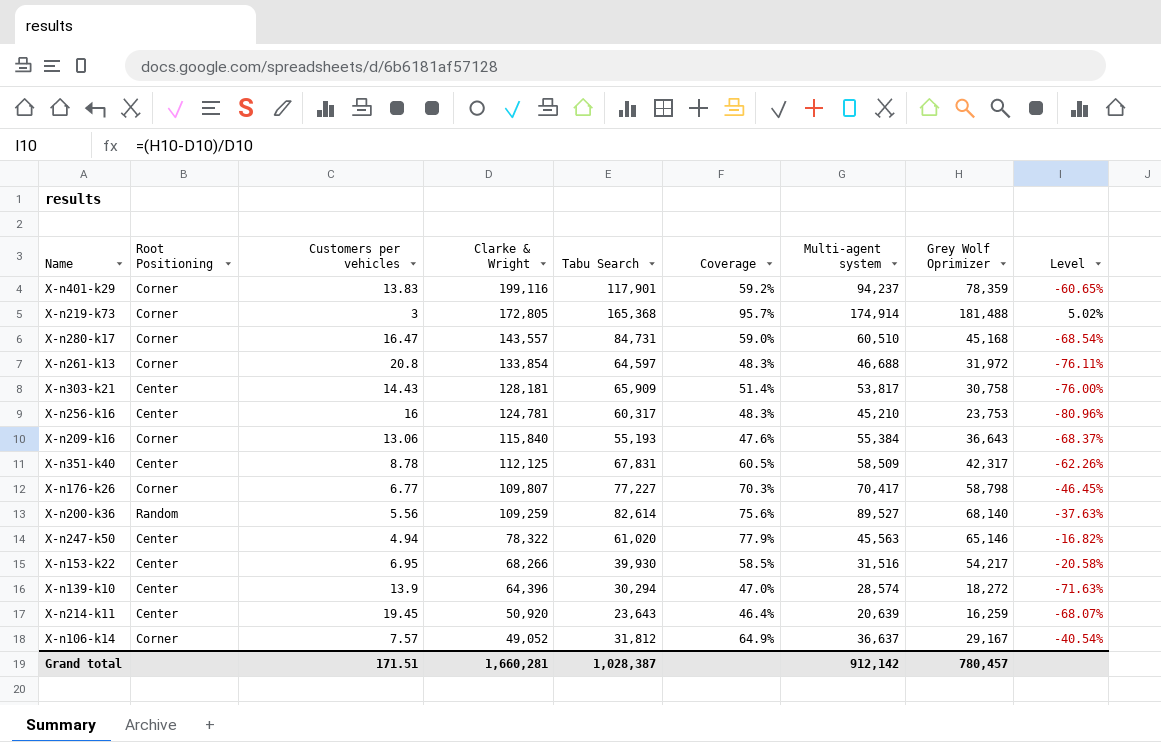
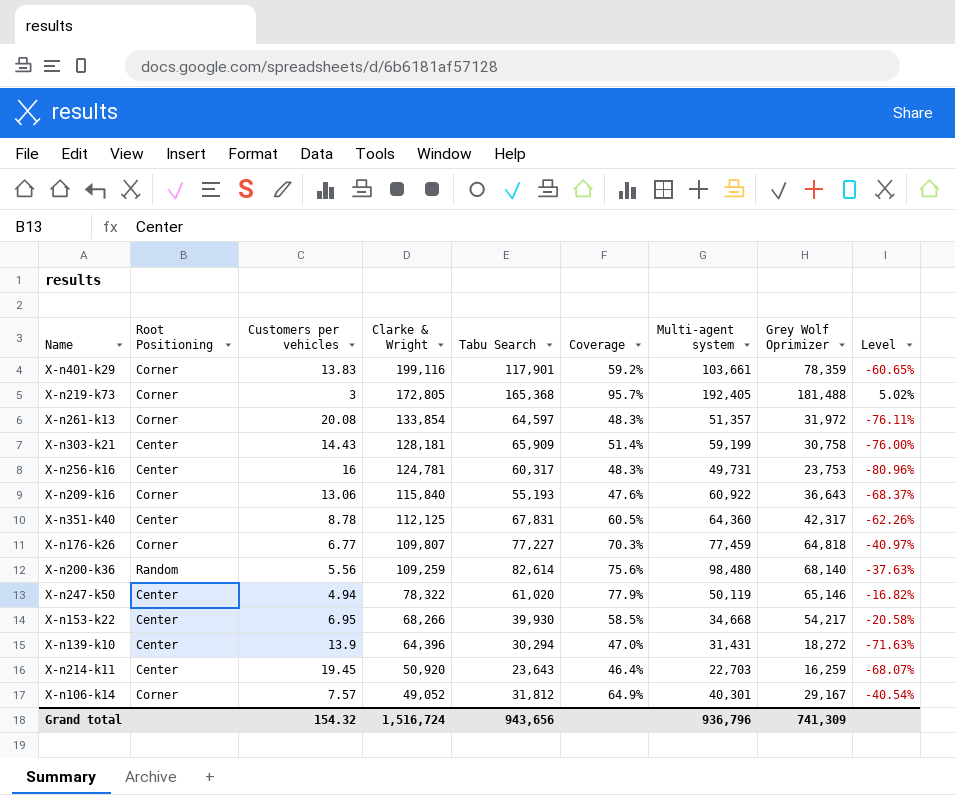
row X-n280-k17: Corner | 16.47 | 143,557 | 84,731 | 59.0% | 60,510 | 45,168 | -68.54% -> none
X-n401-k29 | Multi-agent system: 94,237 -> 103,661
X-n219-k73 | Multi-agent system: 174,914 -> 192,405
X-n261-k13 | Customers per vehicles: 20.8 -> 20.08
X-n261-k13 | Multi-agent system: 46,688 -> 51,357
X-n303-k21 | Multi-agent system: 53,817 -> 59,199
X-n256-k16 | Multi-agent system: 45,210 -> 49,731
X-n209-k16 | Multi-agent system: 55,384 -> 60,922
X-n351-k40 | Multi-agent system: 58,509 -> 64,360
X-n176-k26 | Multi-agent system: 70,417 -> 77,459
X-n176-k26 | Grey Wolf Oprimizer: 58,798 -> 64,818
X-n176-k26 | Level: -46.45% -> -40.97%
X-n200-k36 | Multi-agent system: 89,527 -> 98,480
X-n247-k50 | Multi-agent system: 45,563 -> 50,119
X-n153-k22 | Multi-agent system: 31,516 -> 34,668
X-n139-k10 | Multi-agent system: 28,574 -> 31,431
X-n214-k11 | Multi-agent system: 20,639 -> 22,703
X-n106-k14 | Multi-agent system: 36,637 -> 40,301
Grand total | Customers per vehicles: 171.51 -> 154.32
Grand total | Clarke & Wright: 1,660,281 -> 1,516,724
Grand total | Tabu Search: 1,028,387 -> 943,656
Grand total | Multi-agent system: 912,142 -> 936,796
Grand total | Grey Wolf Oprimizer: 780,457 -> 741,309

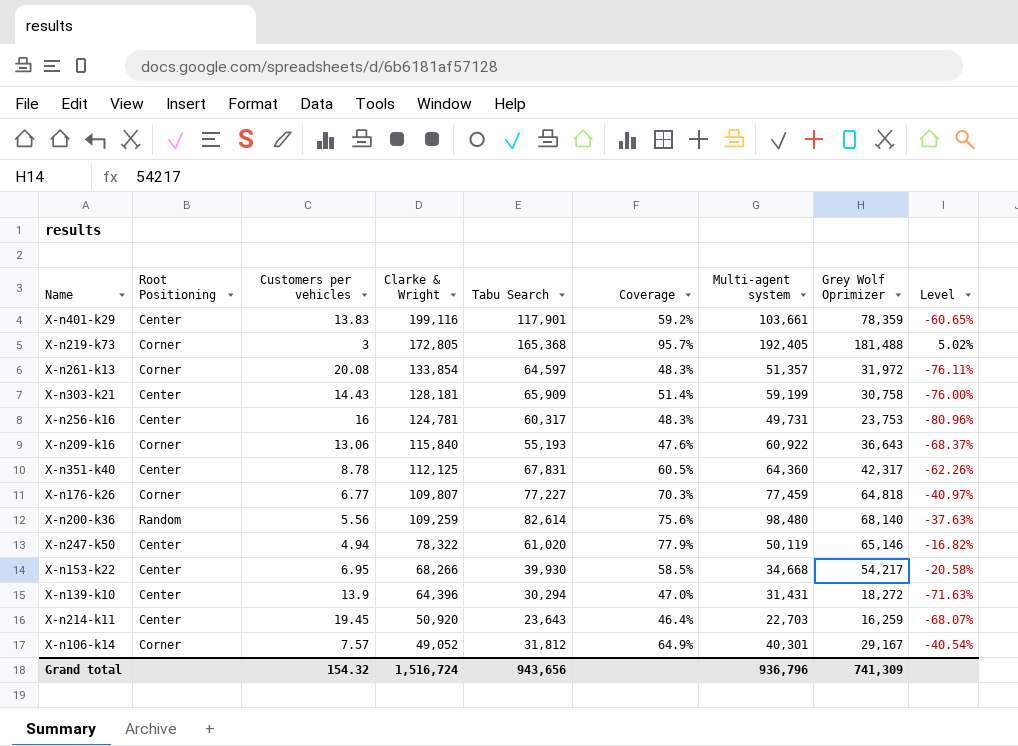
X-n401-k29 | Root Positioning: Corner -> Center

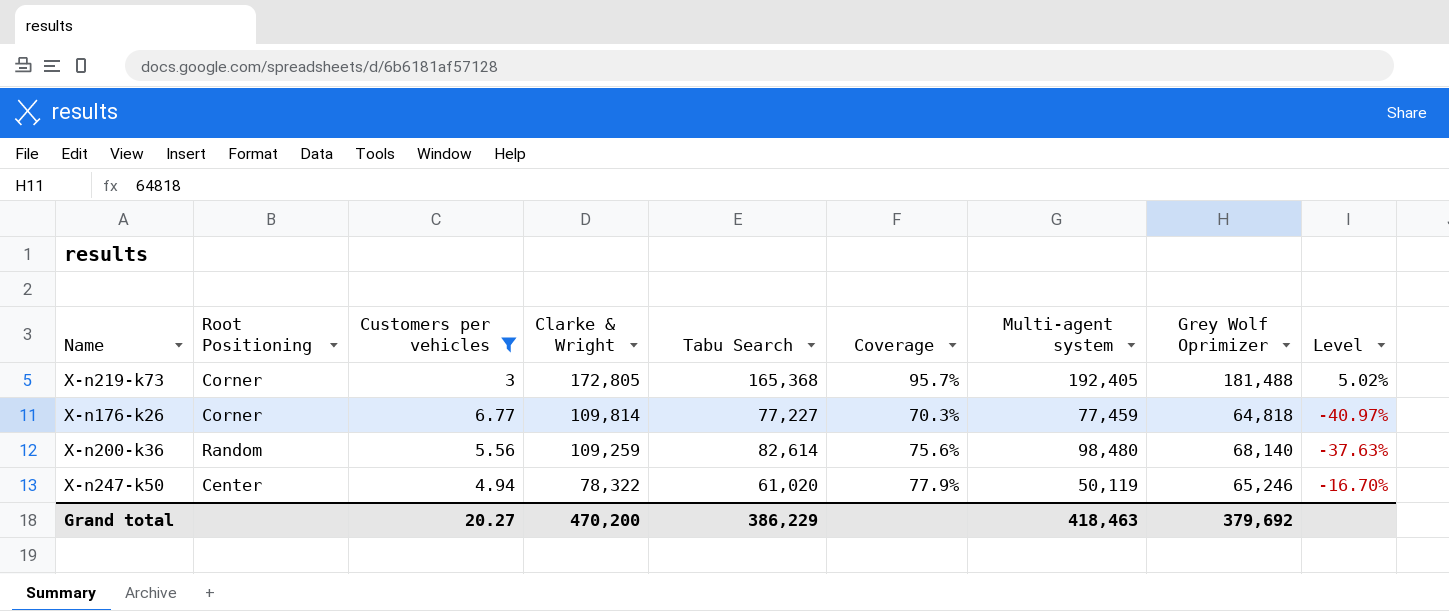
filter: none -> Customers per vehicles <= 6.77
X-n176-k26 | Clarke & Wright: 109,807 -> 109,814
X-n247-k50 | Grey Wolf Oprimizer: 65,146 -> 65,246
X-n247-k50 | Level: -16.82% -> -16.70%
Grand total | Customers per vehicles: 154.32 -> 20.27
Grand total | Clarke & Wright: 1,516,724 -> 470,200
Grand total | Tabu Search: 943,656 -> 386,229
Grand total | Multi-agent system: 936,796 -> 418,463
Grand total | Grey Wolf Oprimizer: 741,309 -> 379,692

